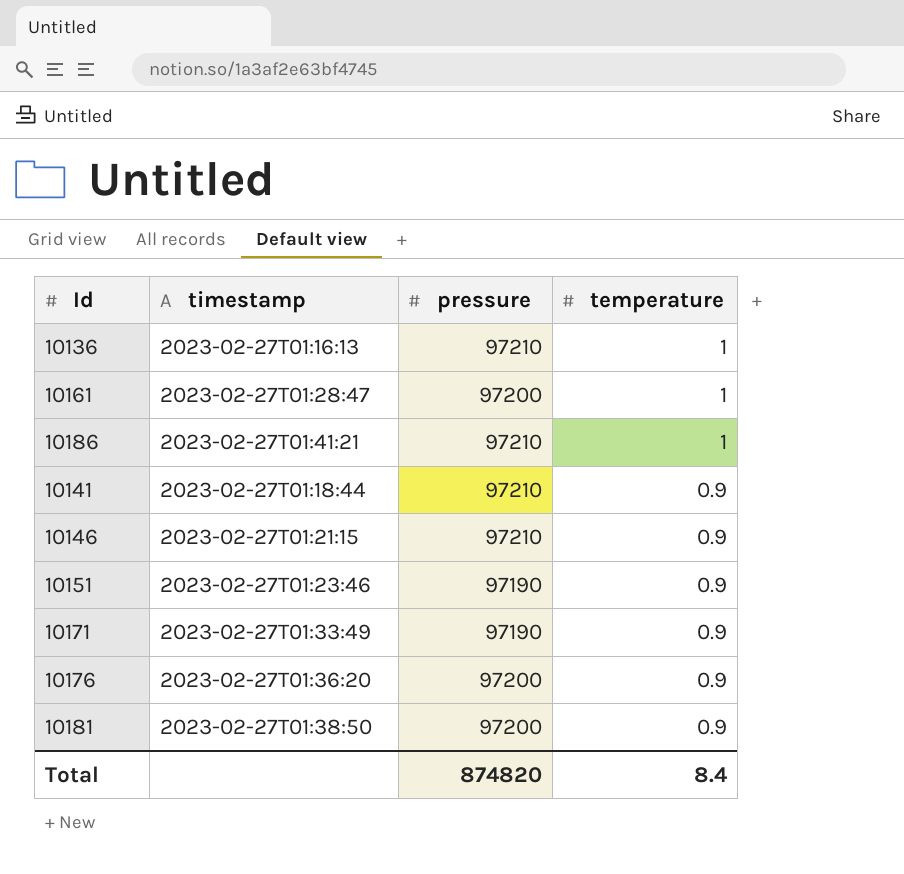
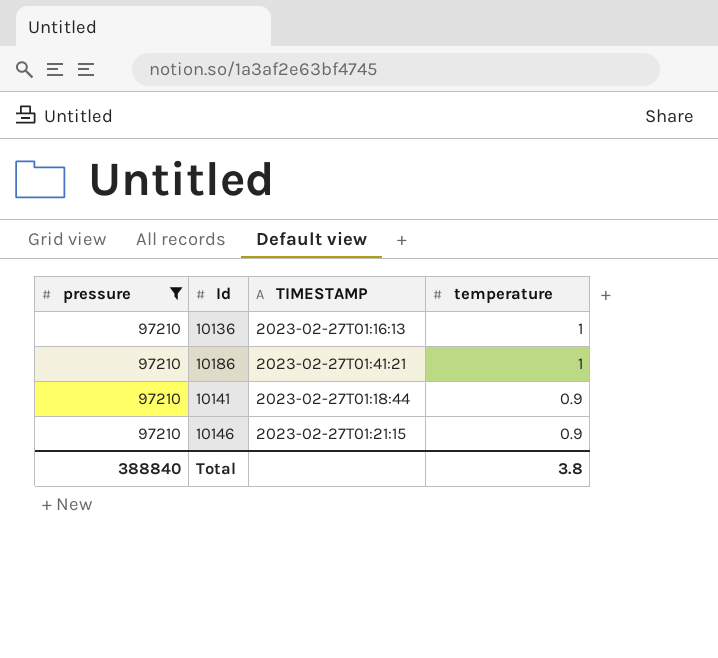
filter: none -> pressure = 97210
column pressure | position: 3 -> 1
column name: timestamp -> TIMESTAMP
Total | pressure: 874820 -> 388840
Total | temperature: 8.4 -> 3.8

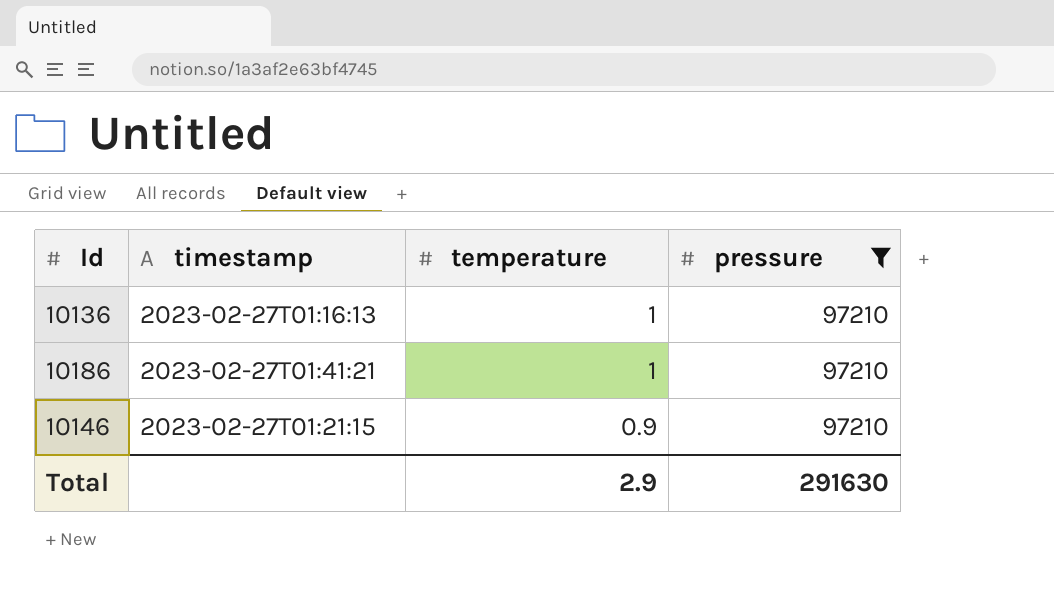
column name: TIMESTAMP -> timestamp
column pressure | position: 1 -> 4
row 10141: 97210 | 2023-02-27T01:18:44 | 0.9 -> none
Total | temperature: 3.8 -> 2.9
Total | pressure: 388840 -> 291630

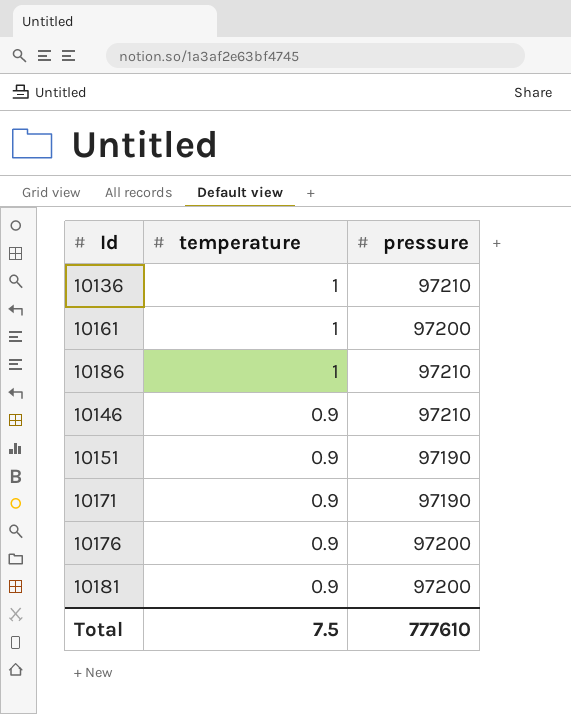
filter: pressure = 97210 -> none
column timestamp | position: 2 -> none
Total | temperature: 2.9 -> 7.5
Total | pressure: 291630 -> 777610

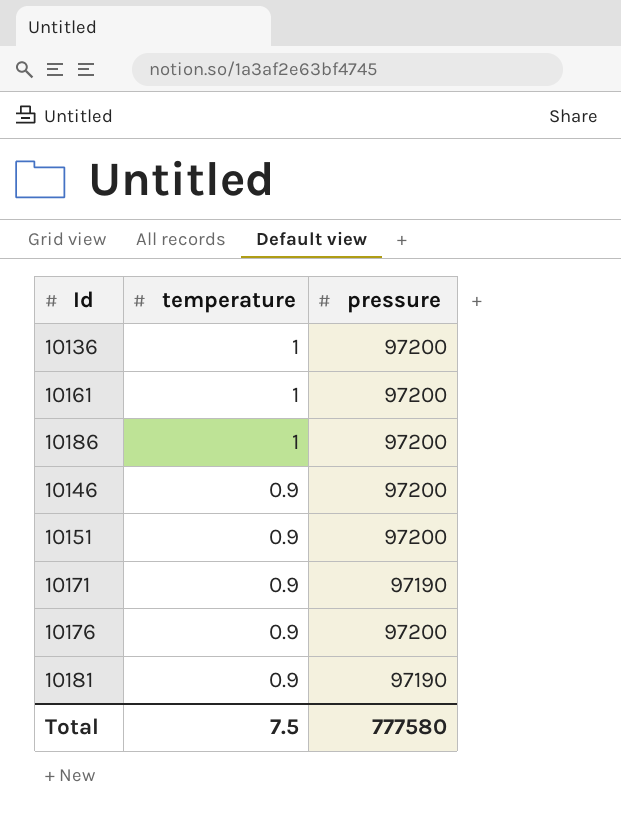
10136 | pressure: 97210 -> 97200
10186 | pressure: 97210 -> 97200
10146 | pressure: 97210 -> 97200
10151 | pressure: 97190 -> 97200
10181 | pressure: 97200 -> 97190
Total | pressure: 777610 -> 777580

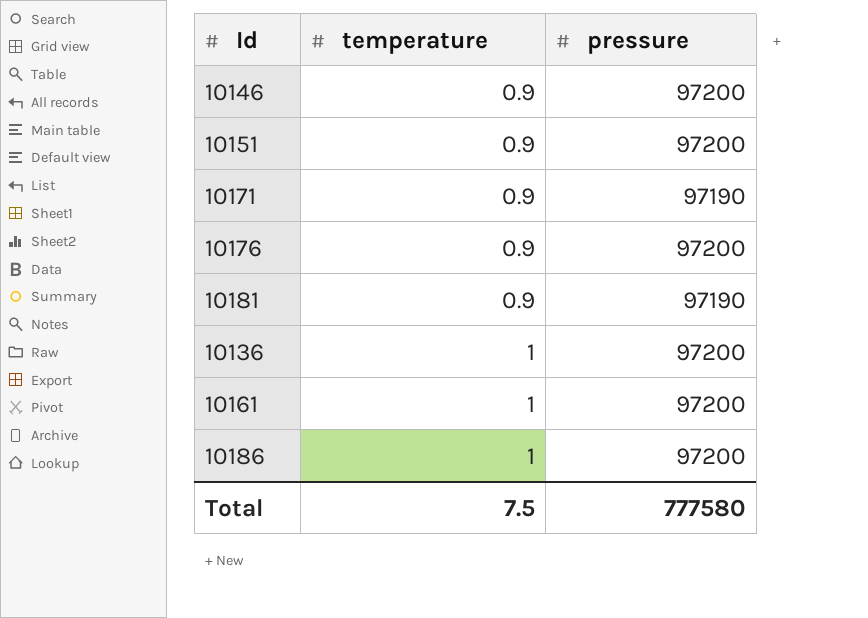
row order: temperature descending -> temperature ascending

